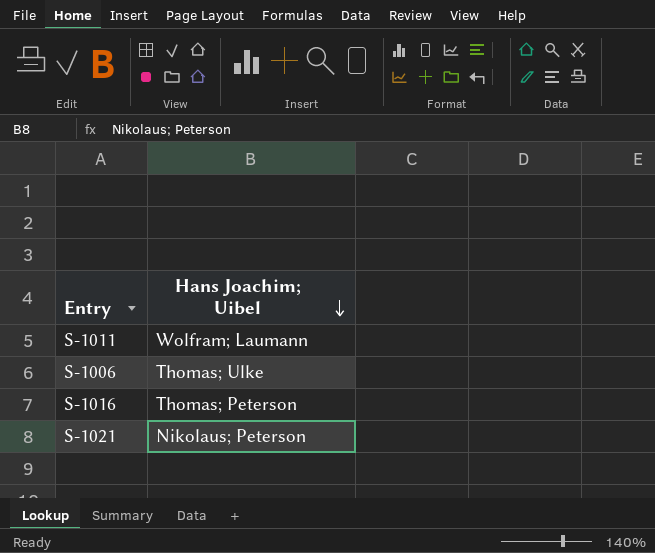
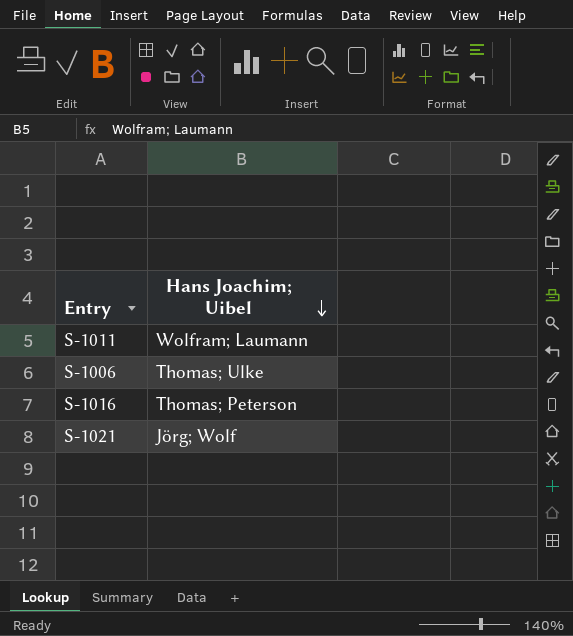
S-1021 | Hans Joachim; Uibel: Nikolaus; Peterson -> Jörg; Wolf

